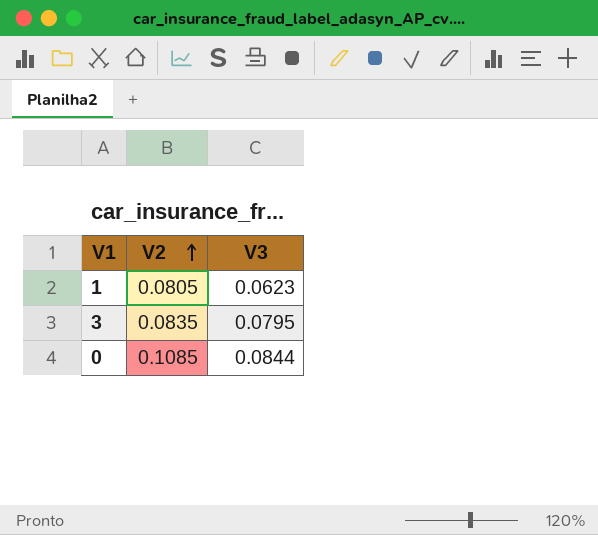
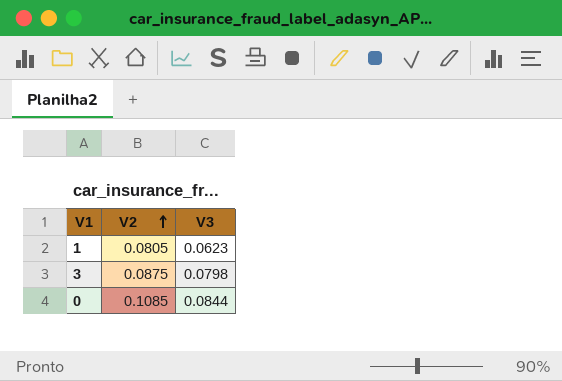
3 | V2: 0.0835 -> 0.0875
3 | V3: 0.0795 -> 0.0798

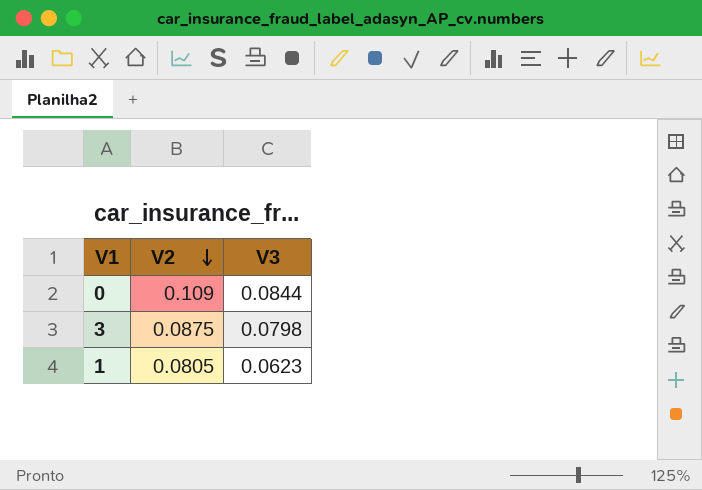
row order: V2 ascending -> V2 descending
0 | V2: 0.1085 -> 0.109

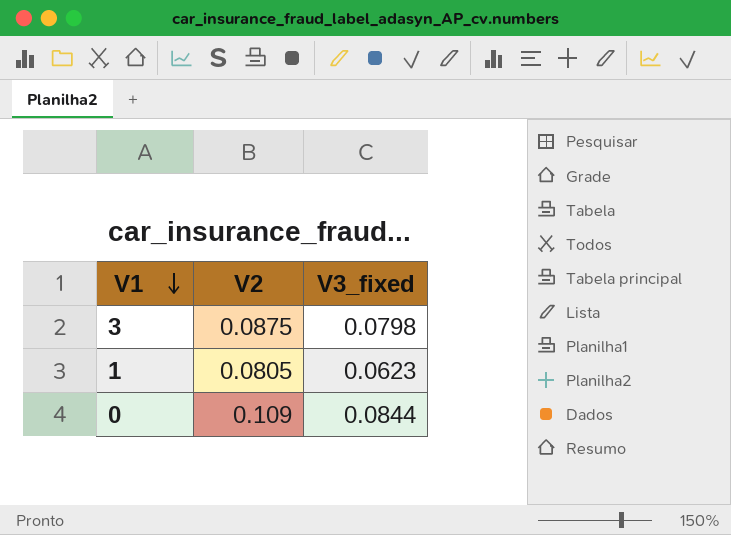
row order: V2 descending -> V1 descending
column name: V3 -> V3_fixed

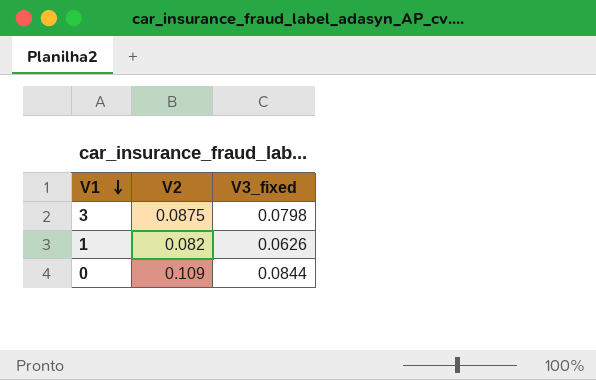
1 | V2: 0.0805 -> 0.082
1 | V3_fixed: 0.0623 -> 0.0626

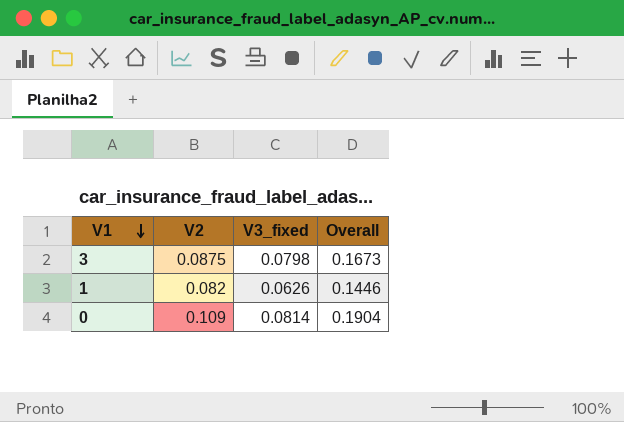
column Overall | formula: none -> [V2] + [V3_fixed]
0 | V3_fixed: 0.0844 -> 0.0814

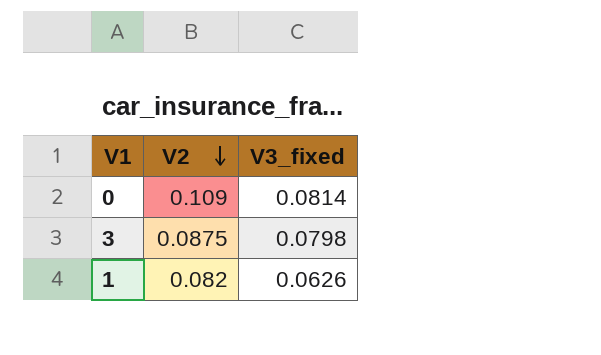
row order: V1 descending -> V2 descending
column Overall | formula: [V2] + [V3_fixed] -> none

